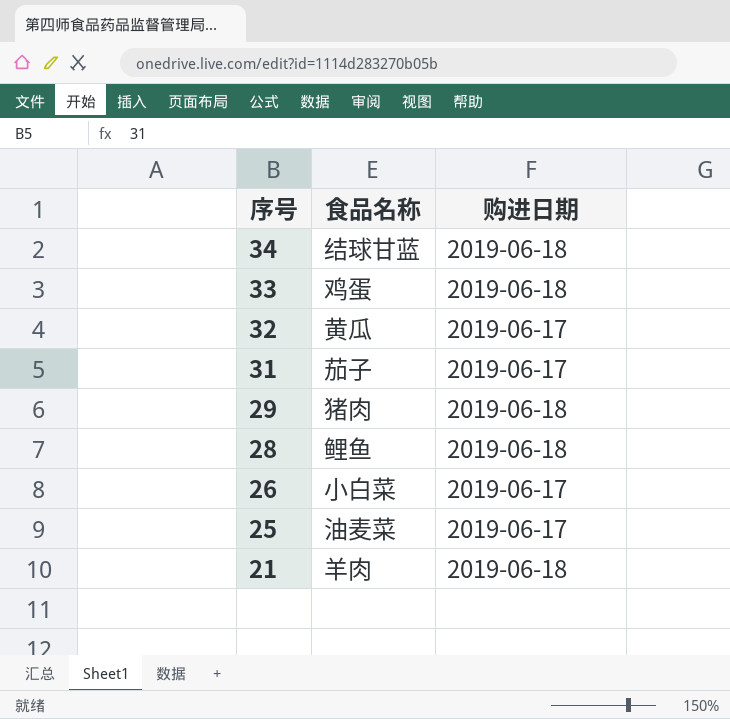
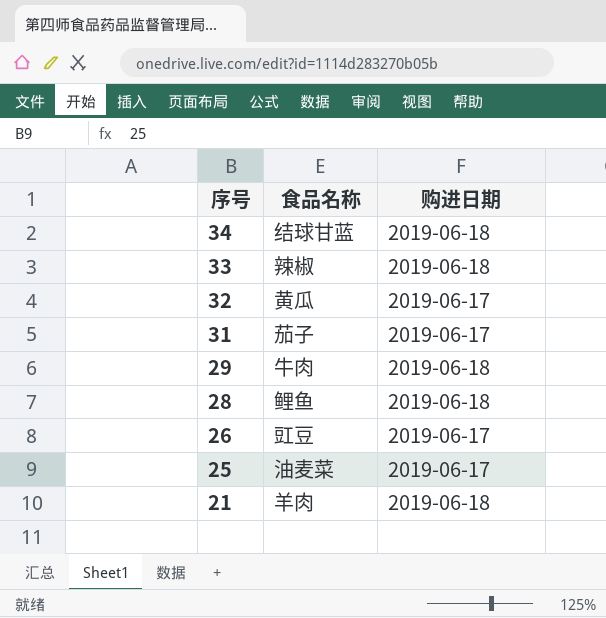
33 | 食品名称: 鸡蛋 -> 辣椒
29 | 食品名称: 猪肉 -> 牛肉
26 | 食品名称: 小白菜 -> 豇豆

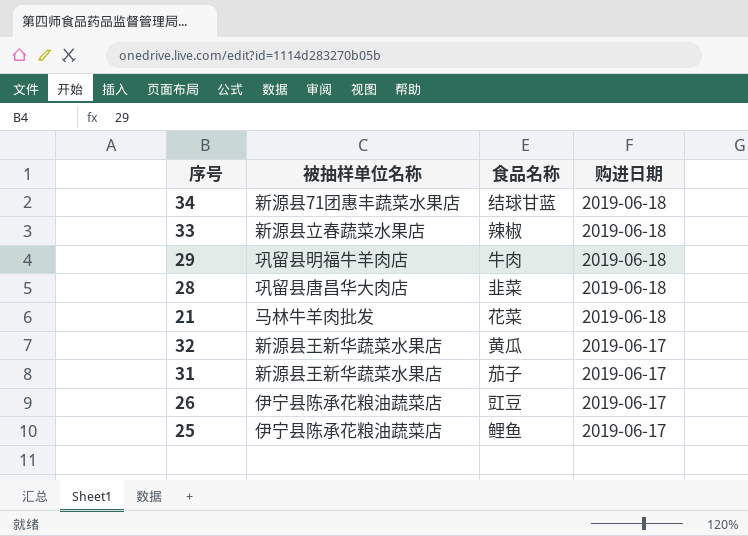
row order: 序号 descending -> 购进日期 descending
column 被抽样单位名称 | position: none -> 2
28 | 食品名称: 鲤鱼 -> 韭菜
21 | 食品名称: 羊肉 -> 花菜
25 | 食品名称: 油麦菜 -> 鲤鱼

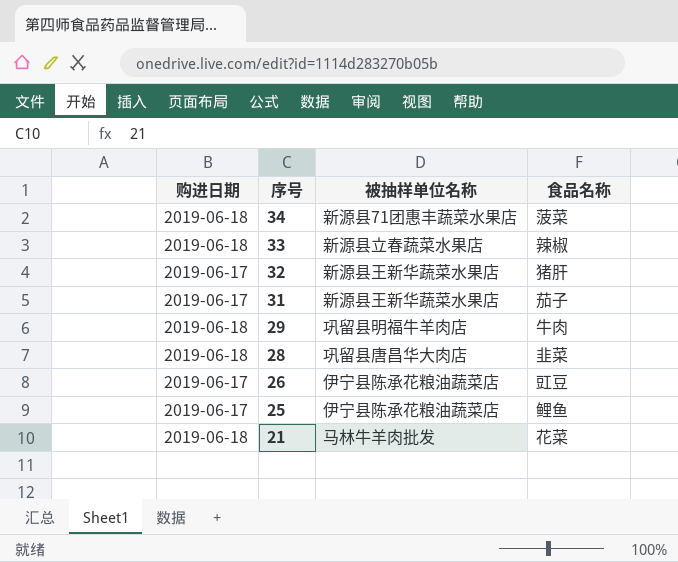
row order: 购进日期 descending -> 序号 descending
column 购进日期 | position: 4 -> 1
34 | 食品名称: 结球甘蓝 -> 菠菜
32 | 食品名称: 黄瓜 -> 猪肝

